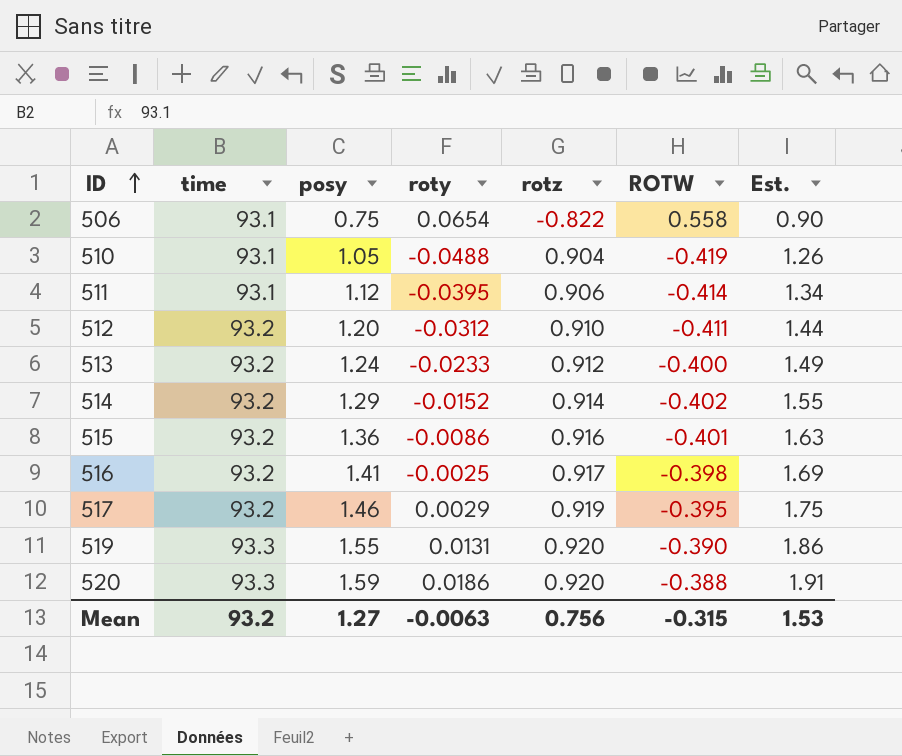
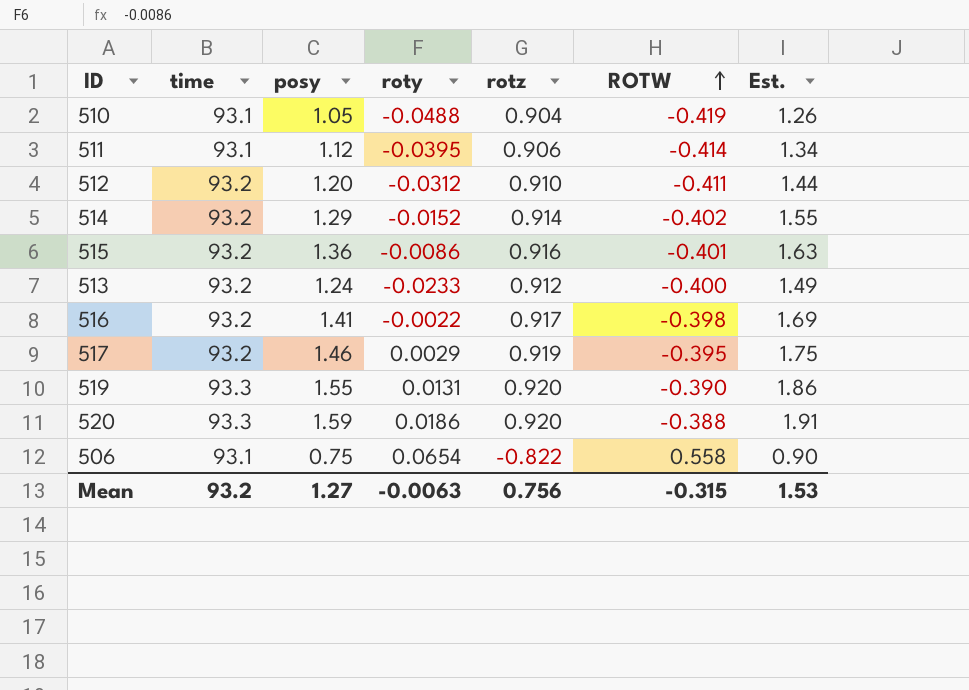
row order: ID ascending -> ROTW ascending
516 | roty: -0.0025 -> -0.0022

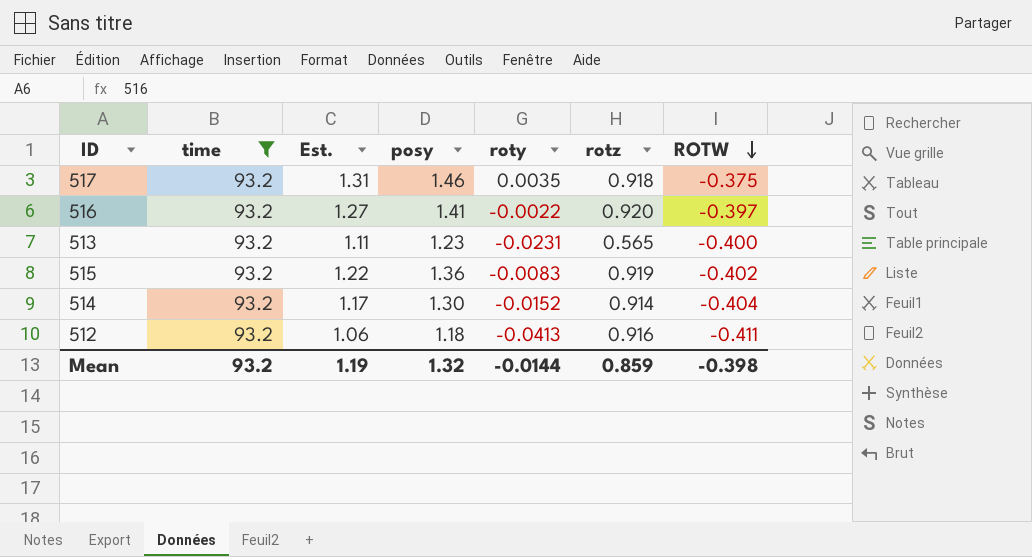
filter: none -> time = 93.2
row order: ROTW ascending -> ROTW descending
column Est. | formula: [posy] * 1.2 -> [posy] * 0.9
column Est. | position: 7 -> 3
517 | roty: 0.0029 -> 0.0035
517 | rotz: 0.919 -> 0.918
517 | ROTW: -0.395 -> -0.375
516 | rotz: 0.917 -> 0.920
516 | ROTW: -0.398 -> -0.397
513 | posy: 1.24 -> 1.23
513 | roty: -0.0233 -> -0.0231
513 | rotz: 0.912 -> 0.565
515 | roty: -0.0086 -> -0.0083
515 | rotz: 0.916 -> 0.919
515 | ROTW: -0.401 -> -0.402
514 | posy: 1.29 -> 1.30
514 | ROTW: -0.402 -> -0.404
512 | posy: 1.20 -> 1.18
512 | roty: -0.0312 -> -0.0413
512 | rotz: 0.910 -> 0.916
Mean | Est.: 1.53 -> 1.19
Mean | posy: 1.27 -> 1.32
Mean | roty: -0.0063 -> -0.0144
Mean | rotz: 0.756 -> 0.859
Mean | ROTW: -0.315 -> -0.398

